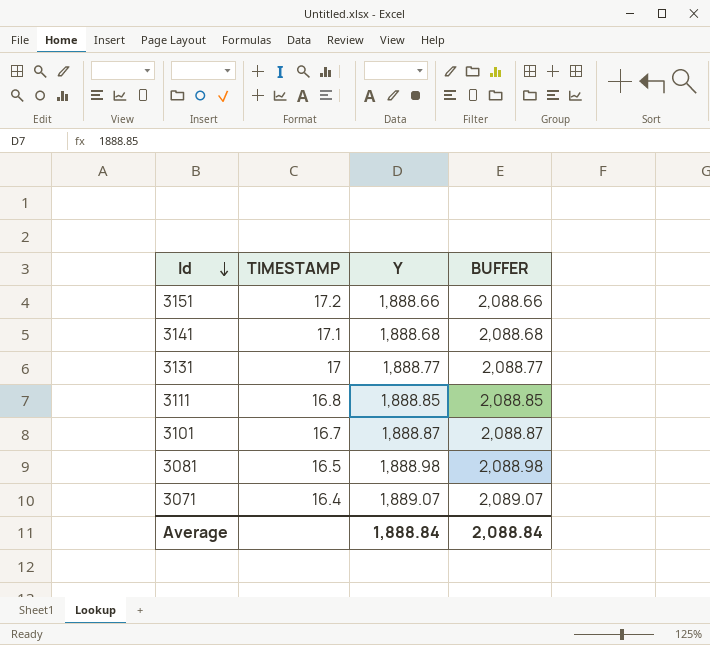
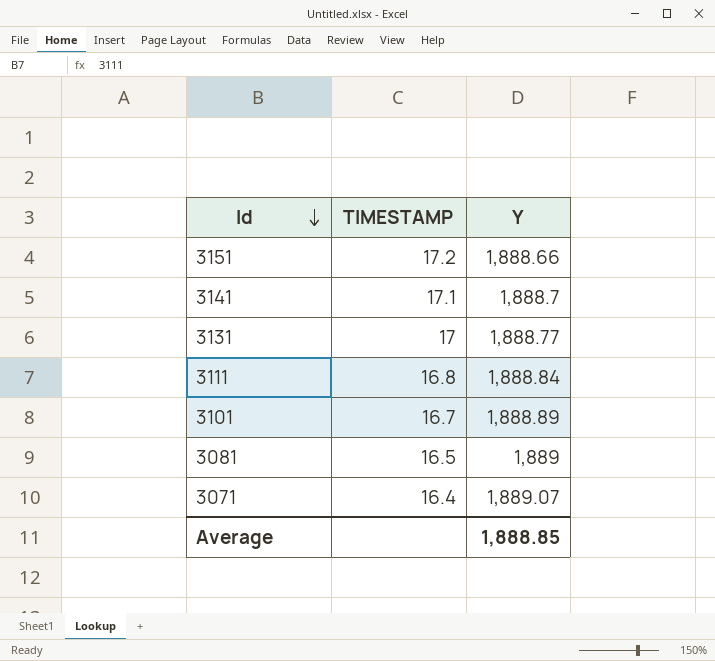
column BUFFER | formula: [Y] + 200 -> none
3141 | Y: 1,888.68 -> 1,888.7
3111 | Y: 1,888.85 -> 1,888.84
3101 | Y: 1,888.87 -> 1,888.89
3081 | Y: 1,888.98 -> 1,889
Average | Y: 1,888.84 -> 1,888.85

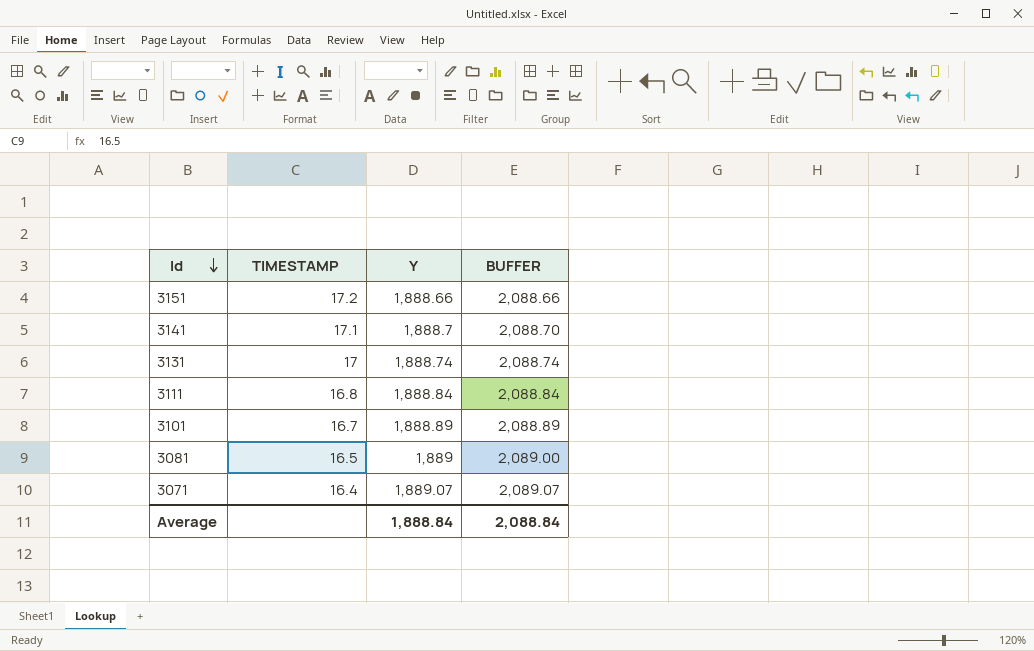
column BUFFER | formula: none -> [Y] + 200
3131 | Y: 1,888.77 -> 1,888.74
Average | Y: 1,888.85 -> 1,888.84

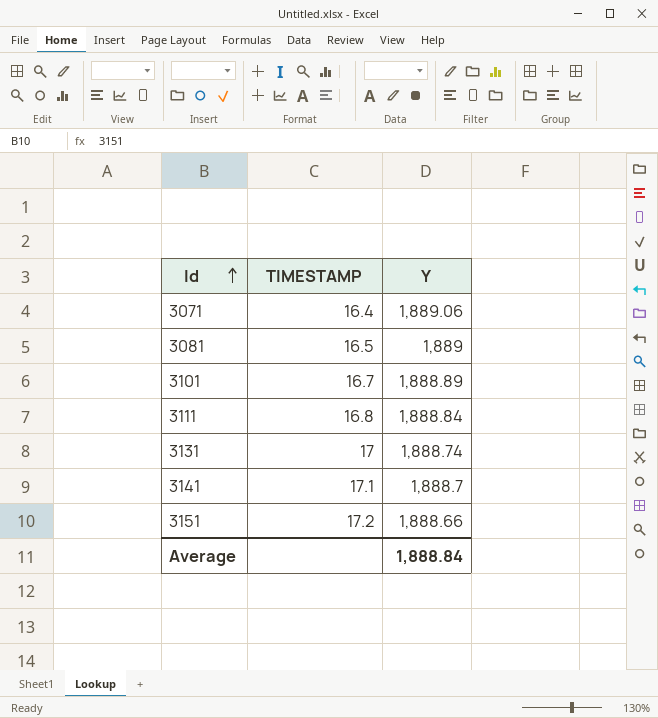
row order: Id descending -> Id ascending
column BUFFER | formula: [Y] + 200 -> none
3071 | Y: 1,889.07 -> 1,889.06

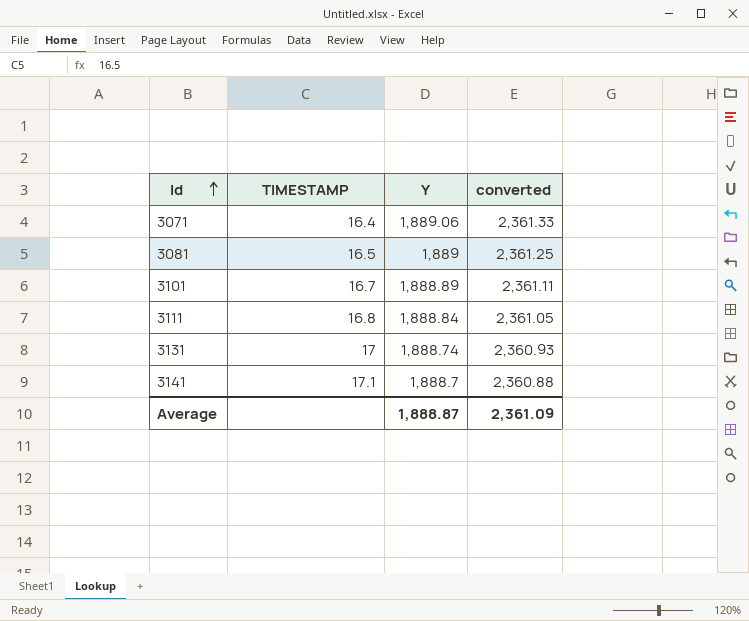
column converted | formula: none -> [Y] * 1.25
row 3151: 17.2 | 1,888.66 -> none
Average | Y: 1,888.84 -> 1,888.87

